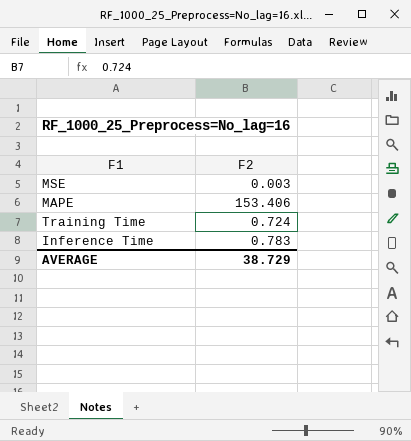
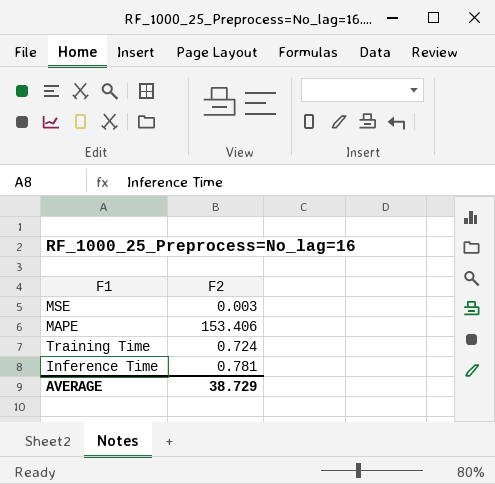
Inference Time | F2: 0.783 -> 0.781

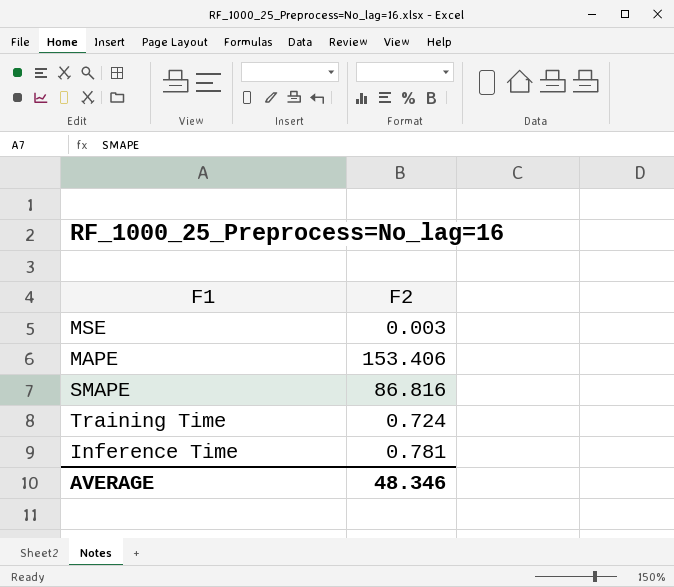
row SMAPE: none -> 86.816
AVERAGE | F2: 38.729 -> 48.346

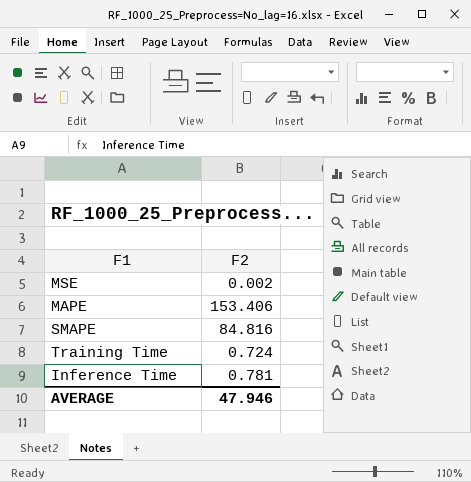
MSE | F2: 0.003 -> 0.002
SMAPE | F2: 86.816 -> 84.816
AVERAGE | F2: 48.346 -> 47.946

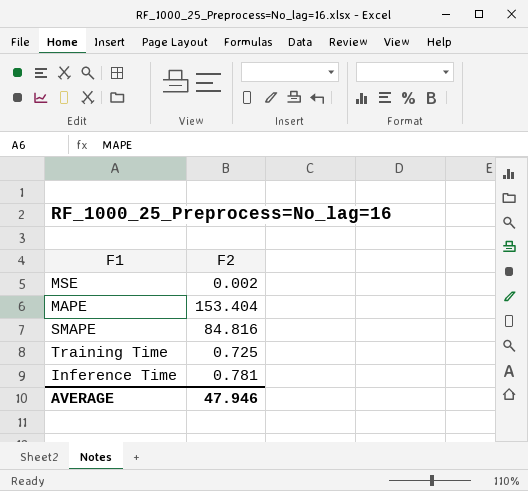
MAPE | F2: 153.406 -> 153.404
Training Time | F2: 0.724 -> 0.725

